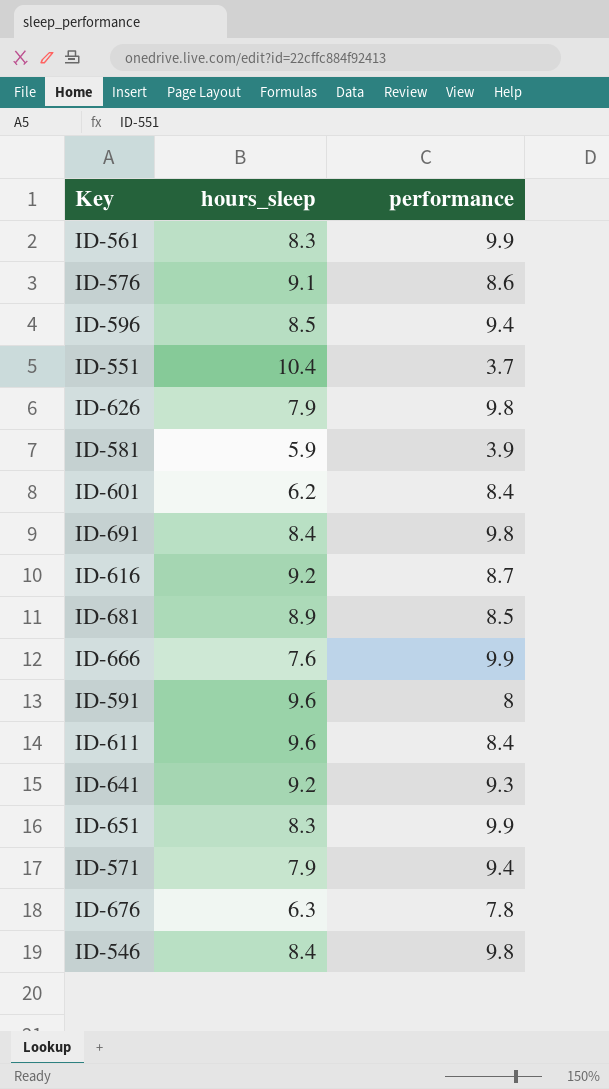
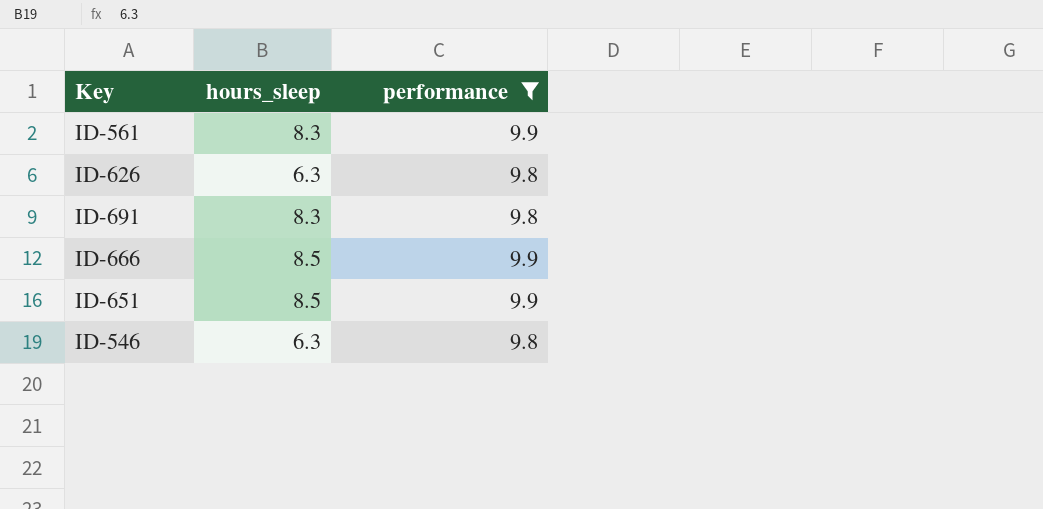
filter: none -> performance >= 9.8
ID-626 | hours_sleep: 7.9 -> 6.3
ID-691 | hours_sleep: 8.4 -> 8.3
ID-666 | hours_sleep: 7.6 -> 8.5
ID-651 | hours_sleep: 8.3 -> 8.5
ID-546 | hours_sleep: 8.4 -> 6.3

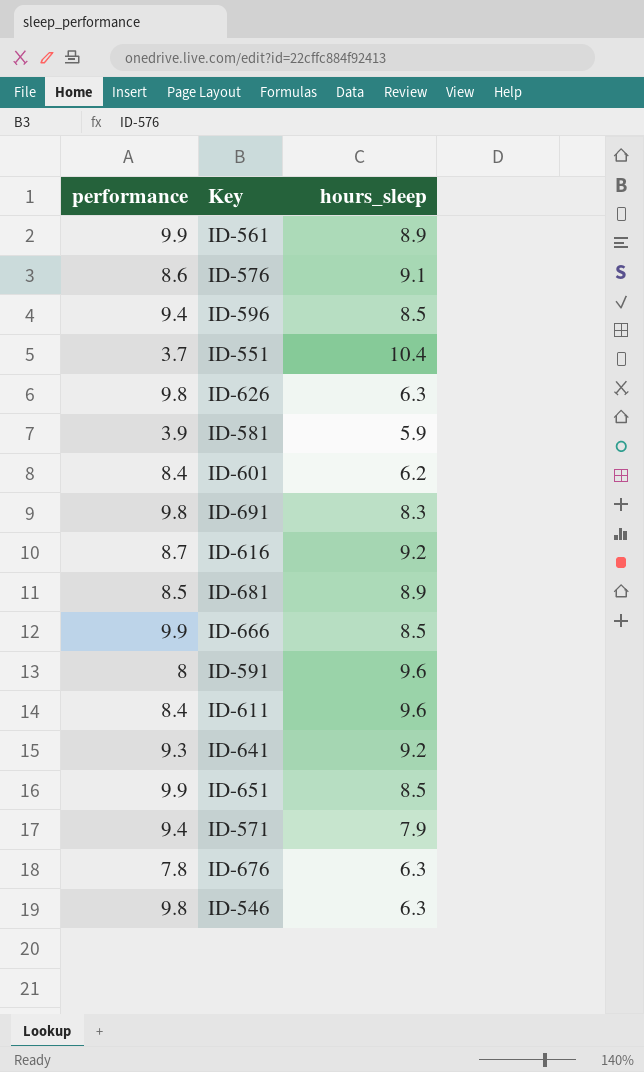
filter: performance >= 9.8 -> none
column performance | position: 3 -> 1
ID-561 | hours_sleep: 8.3 -> 8.9

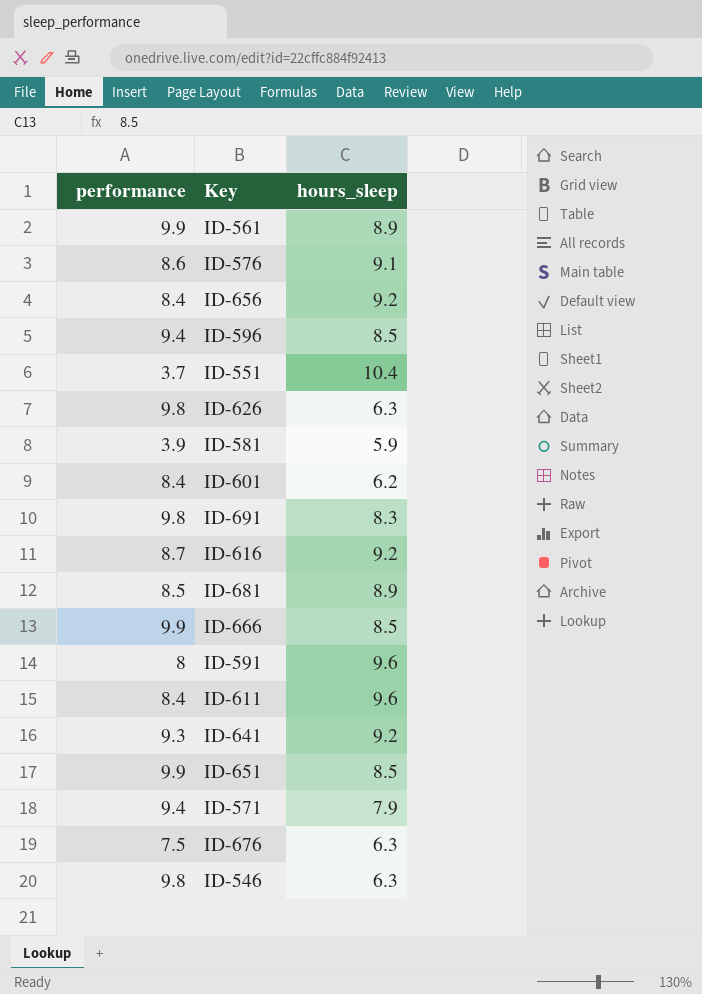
row ID-656: none -> 8.4 | 9.2
ID-676 | performance: 7.8 -> 7.5

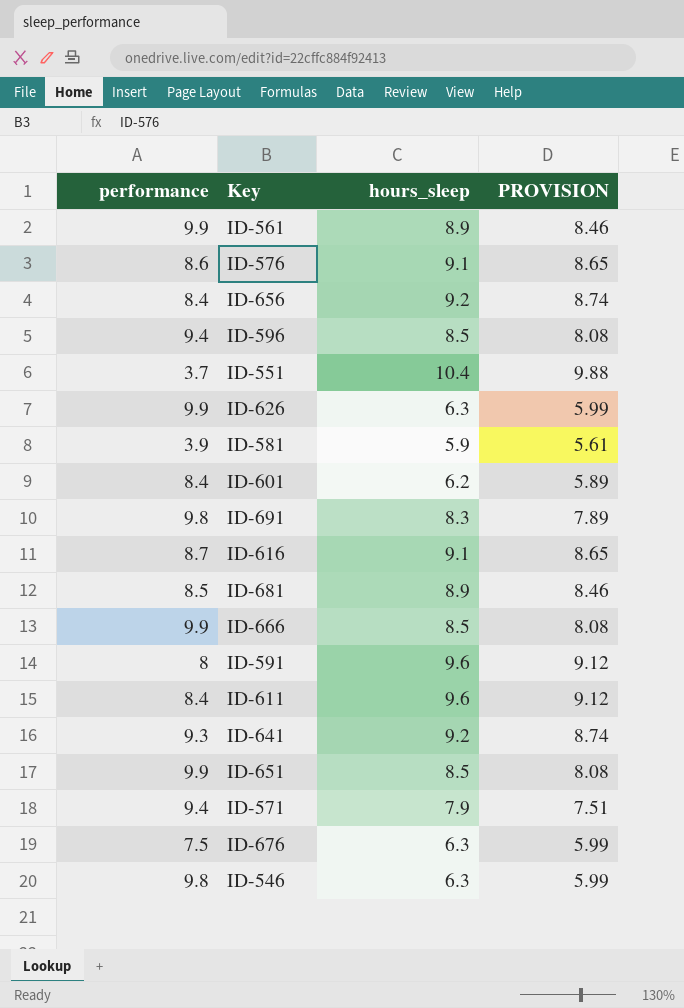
column PROVISION | formula: none -> [hours_sleep] * 0.95
ID-626 | performance: 9.8 -> 9.9
ID-616 | hours_sleep: 9.2 -> 9.1

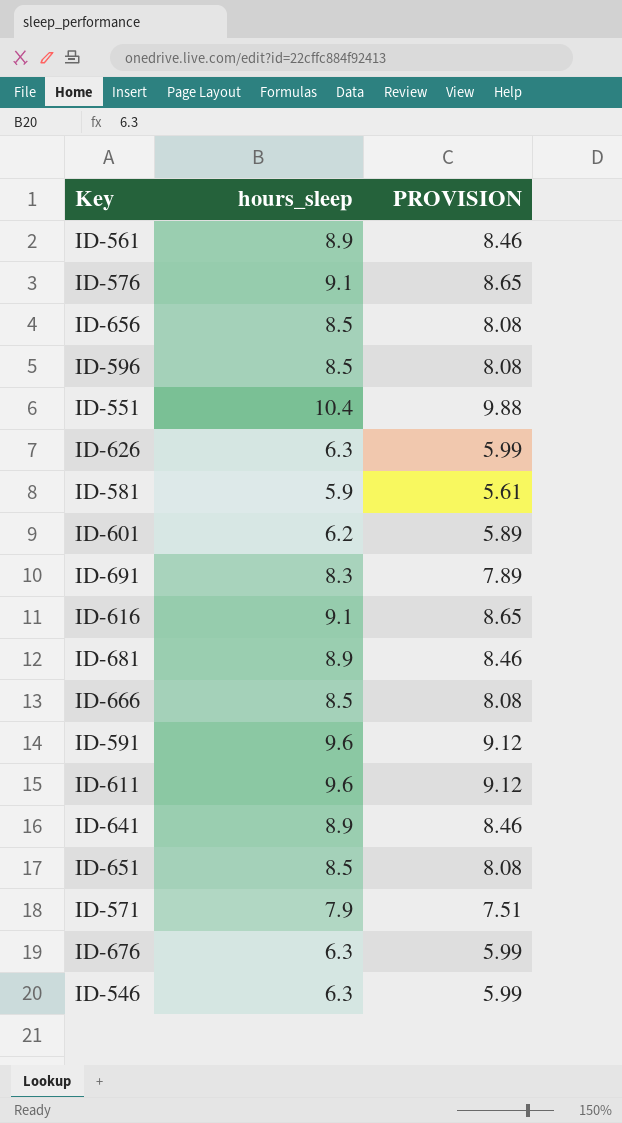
column performance | position: 1 -> none
ID-656 | hours_sleep: 9.2 -> 8.5
ID-656 | PROVISION: 8.74 -> 8.08
ID-641 | hours_sleep: 9.2 -> 8.9
ID-641 | PROVISION: 8.74 -> 8.46

